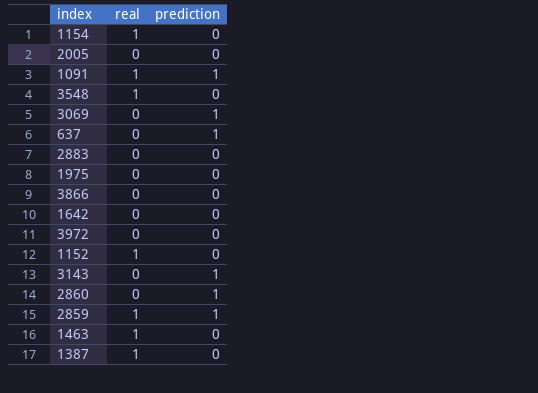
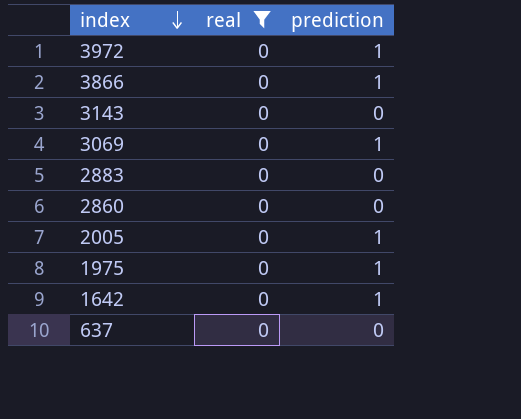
filter: none -> real = 0
row order: none -> index descending
3972 | prediction: 0 -> 1
3866 | prediction: 0 -> 1
3143 | prediction: 1 -> 0
2860 | prediction: 1 -> 0
2005 | prediction: 0 -> 1
1975 | prediction: 0 -> 1
1642 | prediction: 0 -> 1
637 | prediction: 1 -> 0

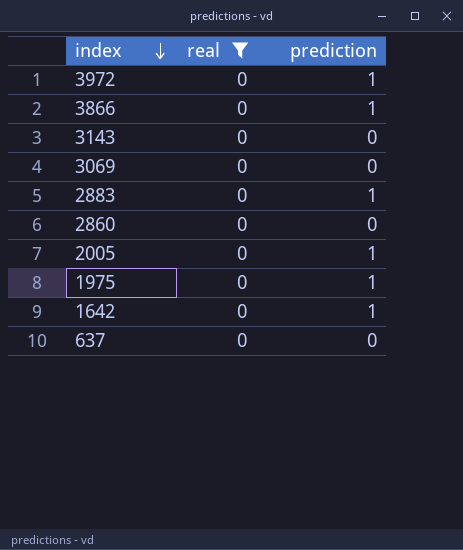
3069 | prediction: 1 -> 0
2883 | prediction: 0 -> 1

